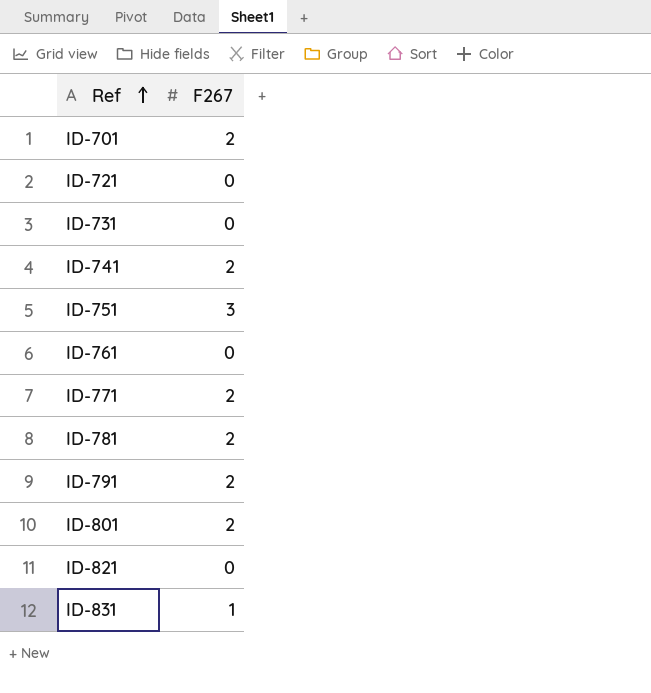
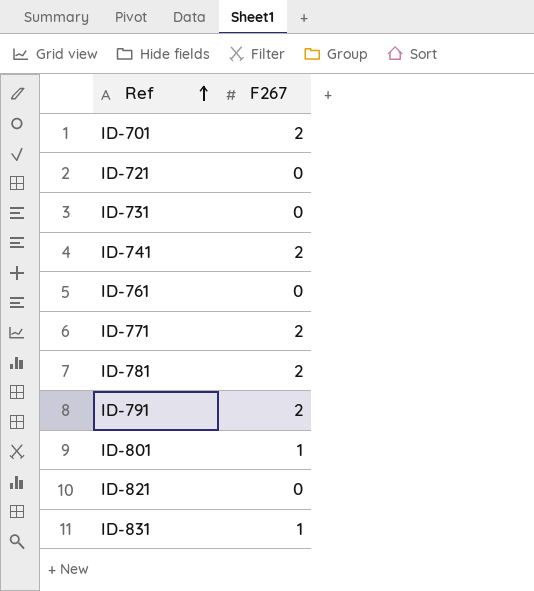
row ID-751: 3 -> none
ID-801 | F267: 2 -> 1

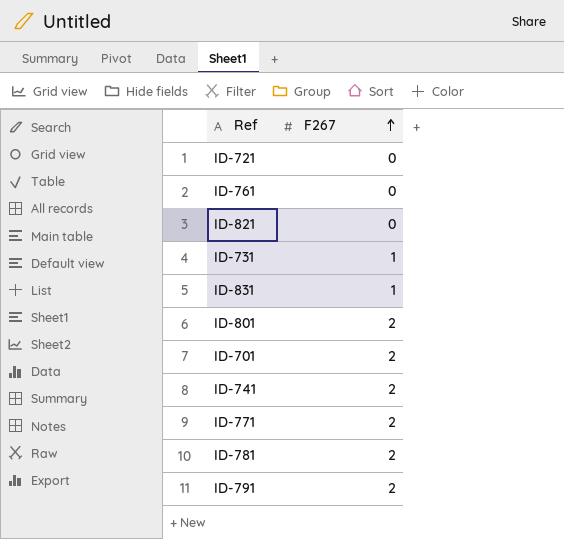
row order: Ref ascending -> F267 ascending
ID-731 | F267: 0 -> 1
ID-801 | F267: 1 -> 2

